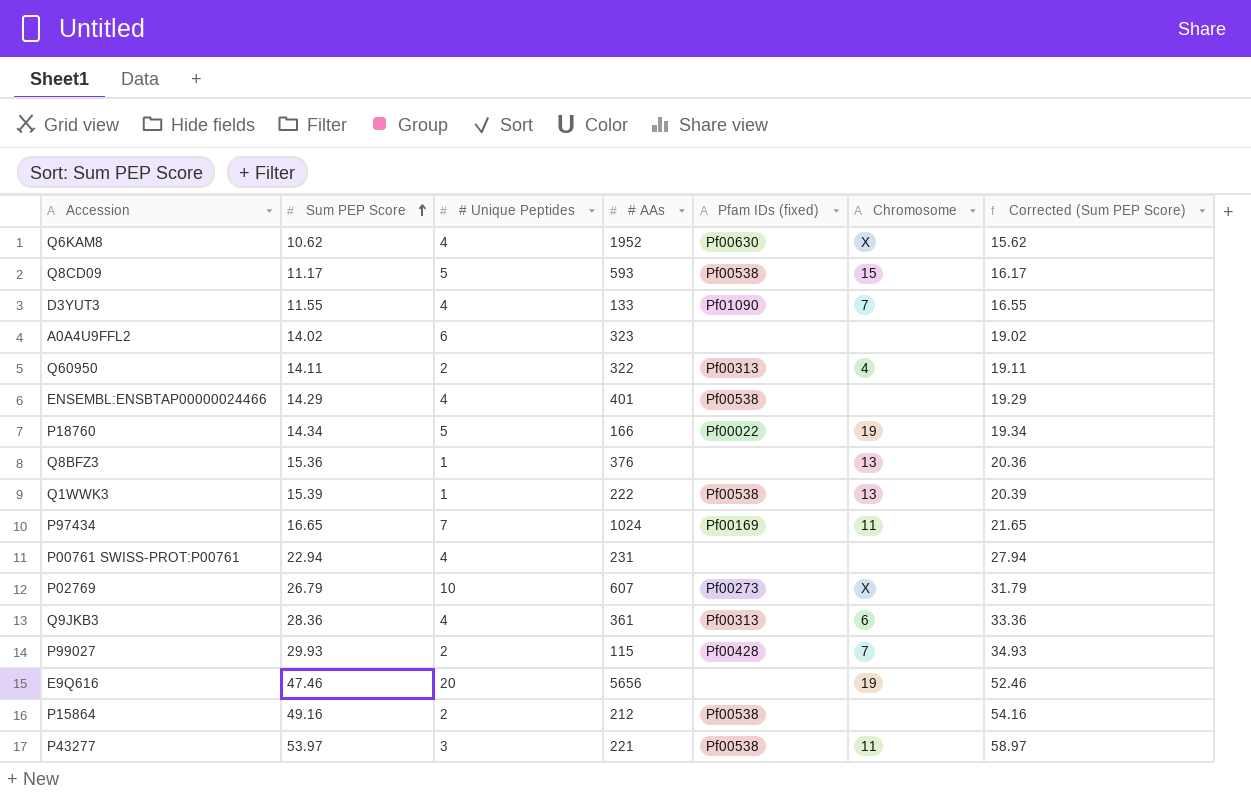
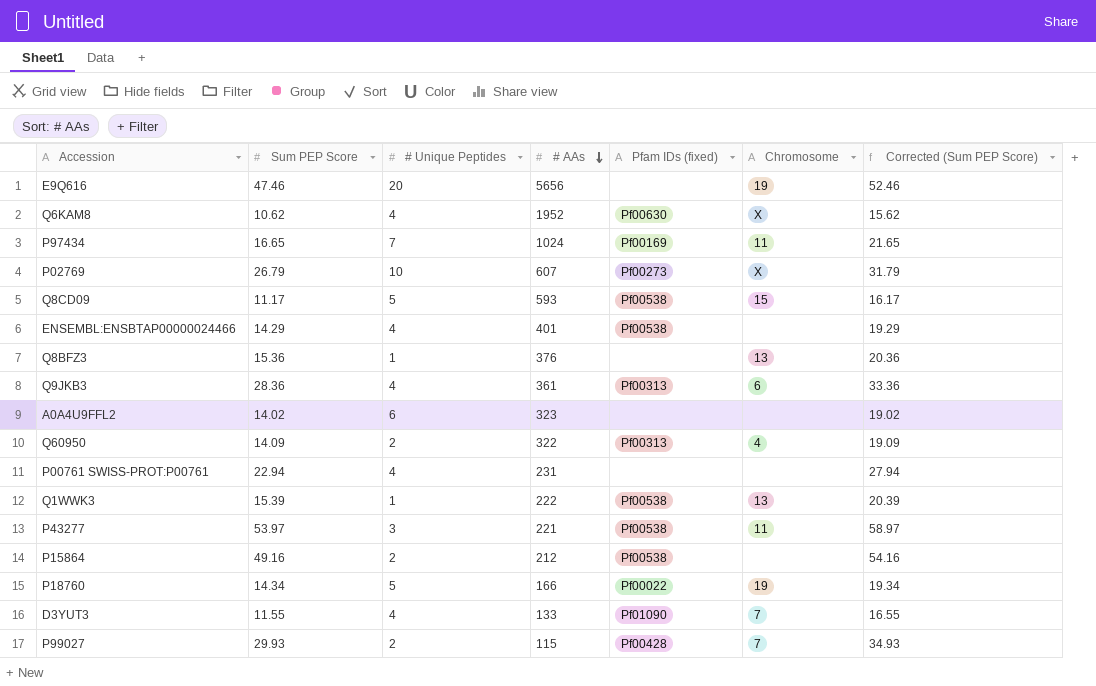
row order: Sum PEP Score ascending -> # AAs descending
Q60950 | Sum PEP Score: 14.11 -> 14.09
Q60950 | Corrected (Sum PEP Score): 19.11 -> 19.09

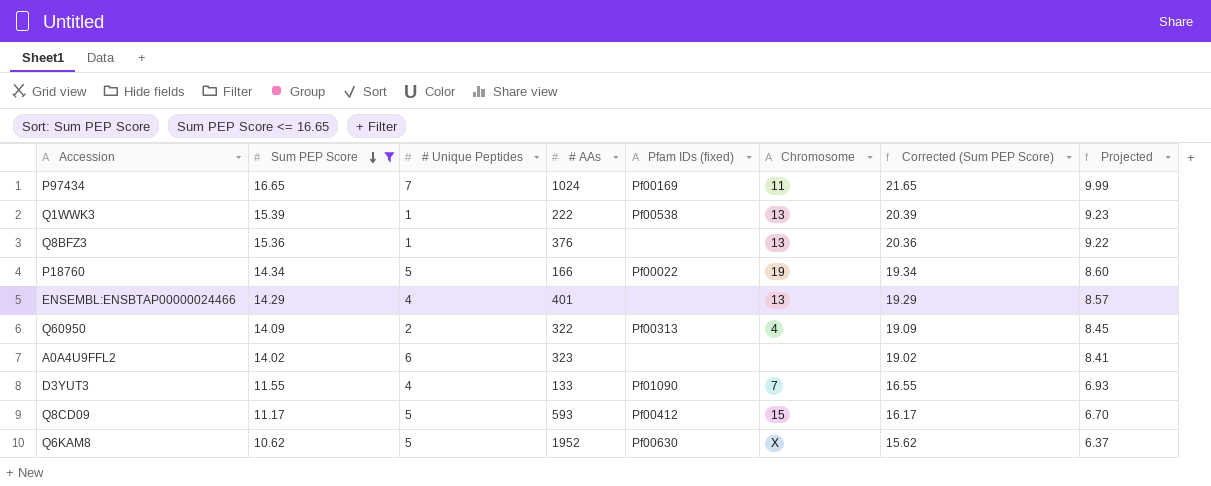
filter: none -> Sum PEP Score <= 16.65
row order: # AAs descending -> Sum PEP Score descending
column Projected | formula: none -> [Sum PEP Score] * 0.6
ENSEMBL:ENSBTAP00000024466 | Pfam IDs (fixed): Pf00538 -> none
ENSEMBL:ENSBTAP00000024466 | Chromosome: none -> 13
Q8CD09 | Pfam IDs (fixed): Pf00538 -> Pf00412
Q6KAM8 | # Unique Peptides: 4 -> 5

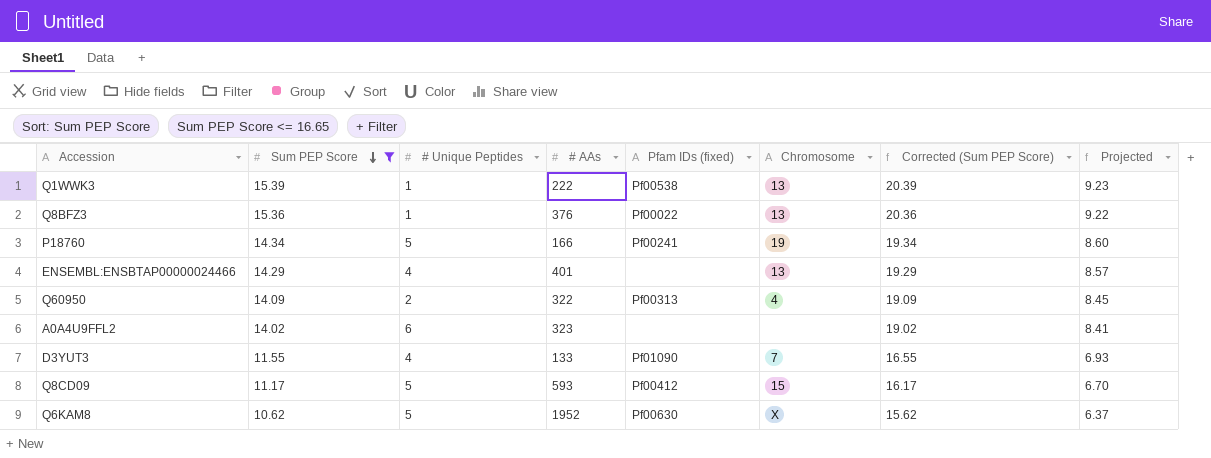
row P97434: 16.65 | 7 | 1024 | Pf00169 | 11 | 21.65 | 9.99 -> none
Q8BFZ3 | Pfam IDs (fixed): none -> Pf00022
P18760 | Pfam IDs (fixed): Pf00022 -> Pf00241

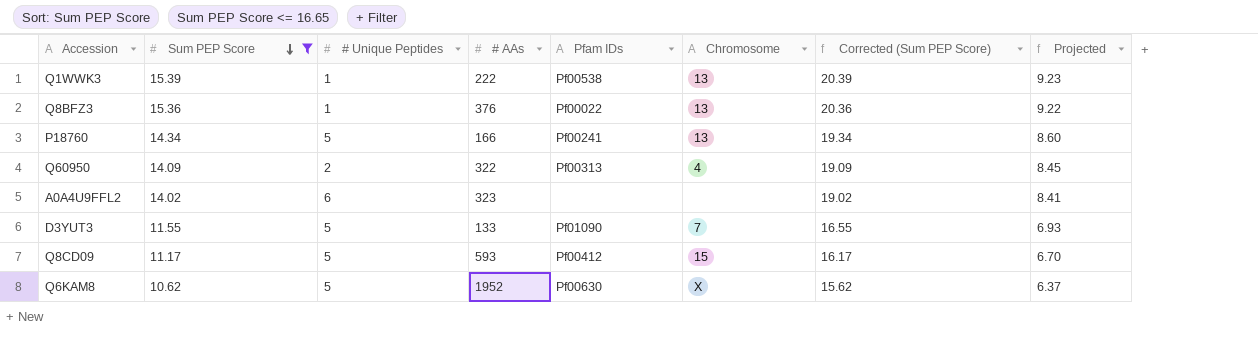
column name: Pfam IDs (fixed) -> Pfam IDs
row ENSEMBL:ENSBTAP00000024466: 14.29 | 4 | 401 | none | 13 | 19.29 | 8.57 -> none
P18760 | Chromosome: 19 -> 13
D3YUT3 | # Unique Peptides: 4 -> 5

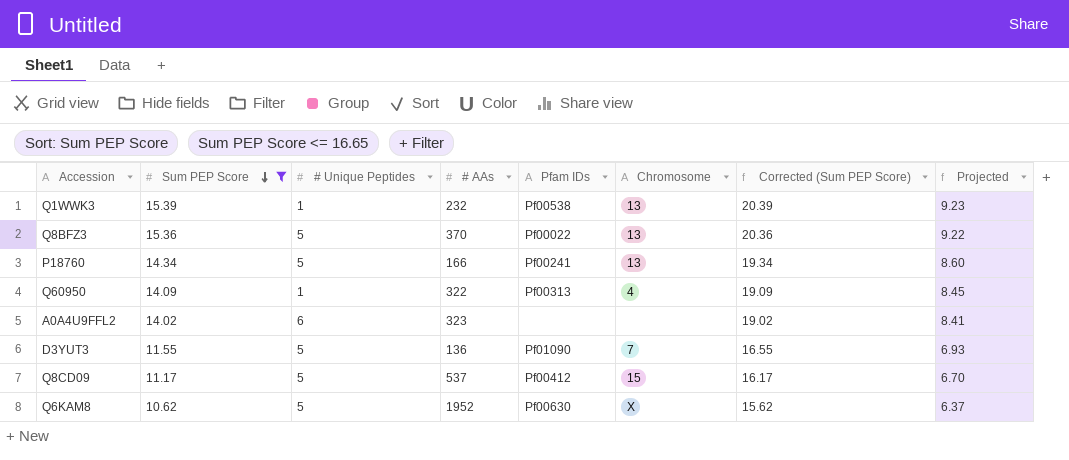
Q1WWK3 | # AAs: 222 -> 232
Q8BFZ3 | # Unique Peptides: 1 -> 5
Q8BFZ3 | # AAs: 376 -> 370
Q60950 | # Unique Peptides: 2 -> 1
D3YUT3 | # AAs: 133 -> 136
Q8CD09 | # AAs: 593 -> 537

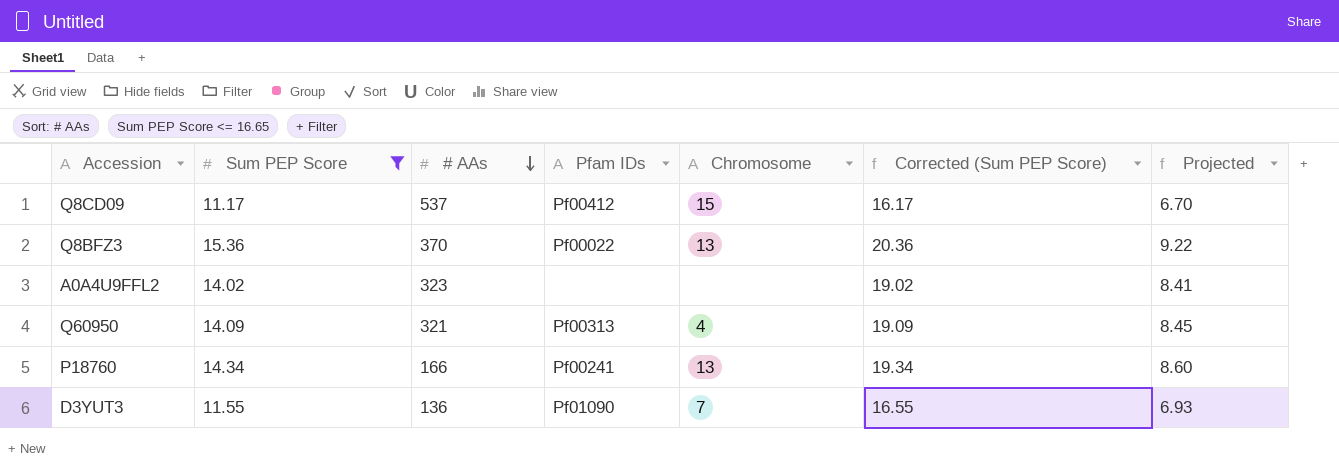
row order: Sum PEP Score descending -> # AAs descending
column # Unique Peptides | position: 3 -> none
row Q1WWK3: 15.39 | 1 | 232 | Pf00538 | 13 | 20.39 | 9.23 -> none
row Q6KAM8: 10.62 | 5 | 1952 | Pf00630 | X | 15.62 | 6.37 -> none
Q60950 | # AAs: 322 -> 321

